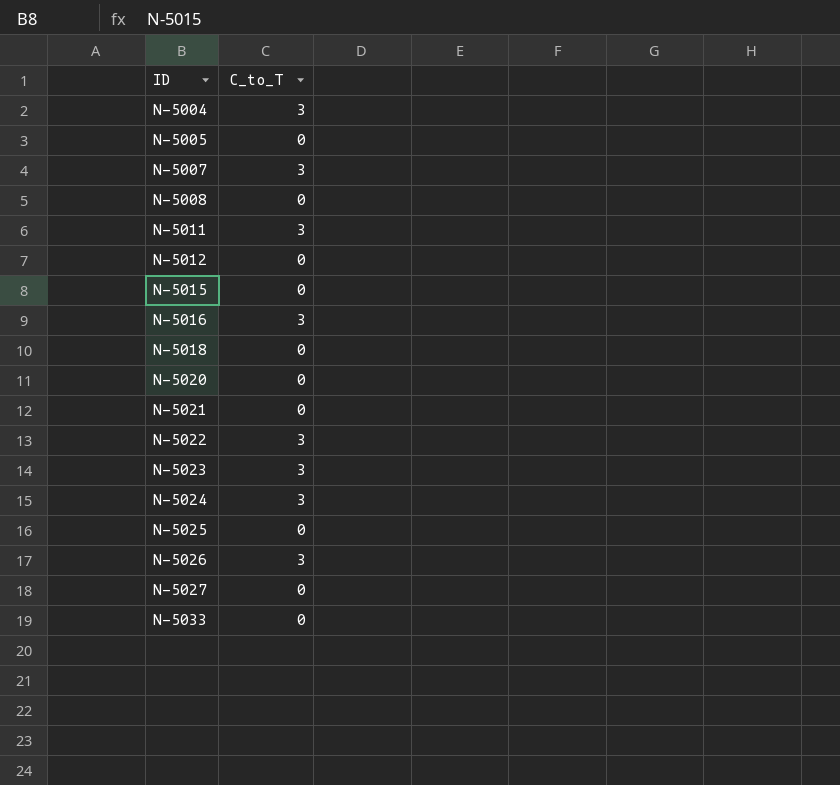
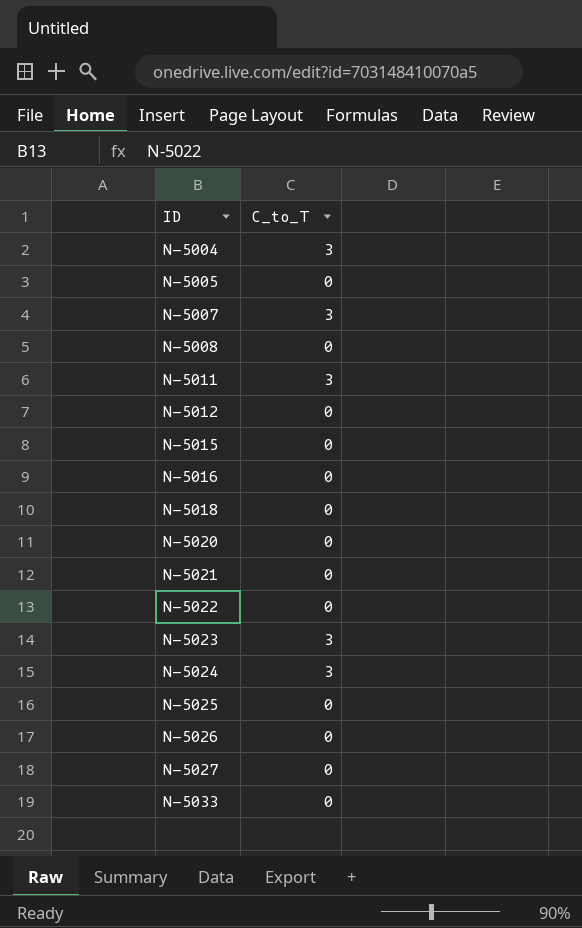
N-5016 | C_to_T: 3 -> 0
N-5022 | C_to_T: 3 -> 0
N-5026 | C_to_T: 3 -> 0

